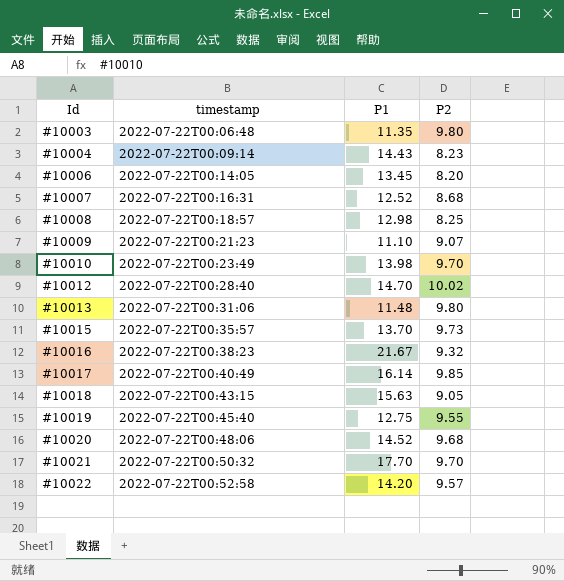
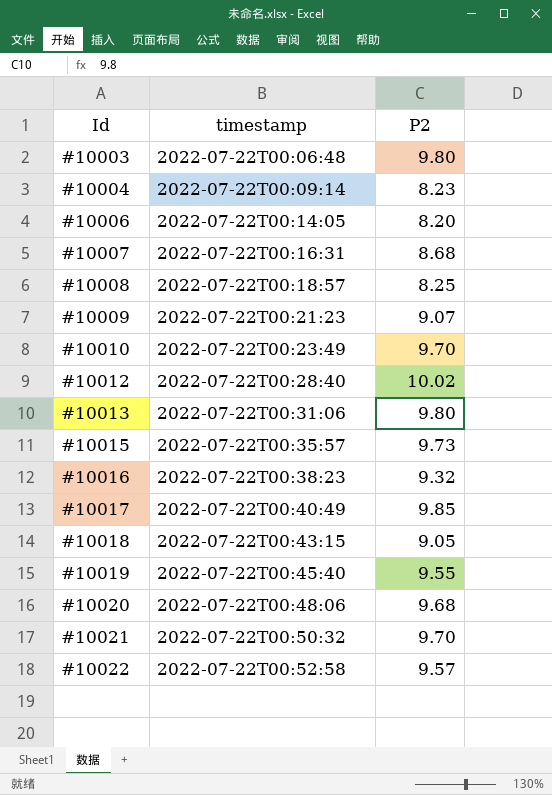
column P1 | position: 3 -> none

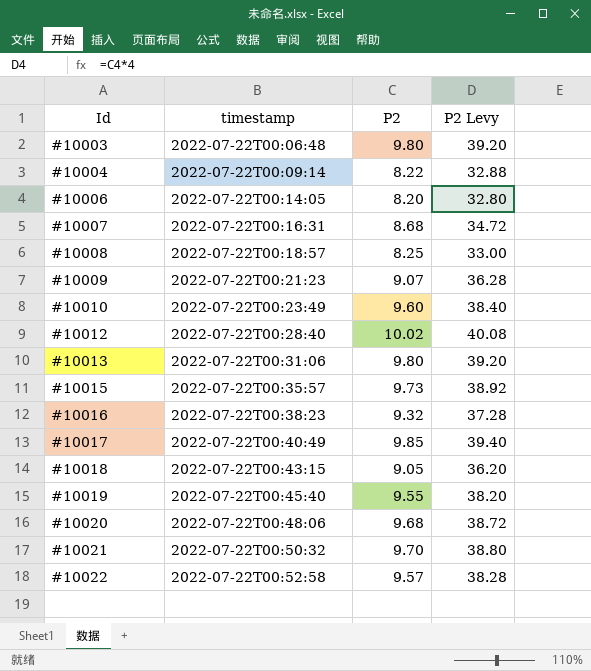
column P2 Levy | formula: none -> [P2] * 4
#10004 | P2: 8.23 -> 8.22
#10010 | P2: 9.70 -> 9.60

